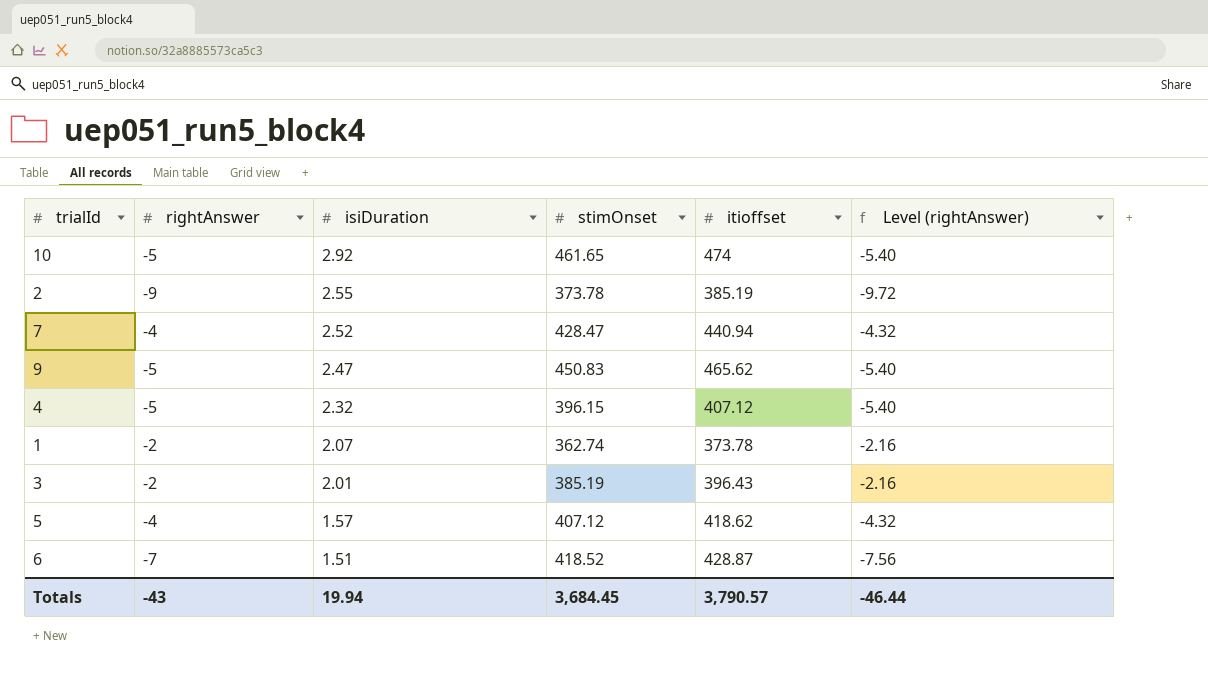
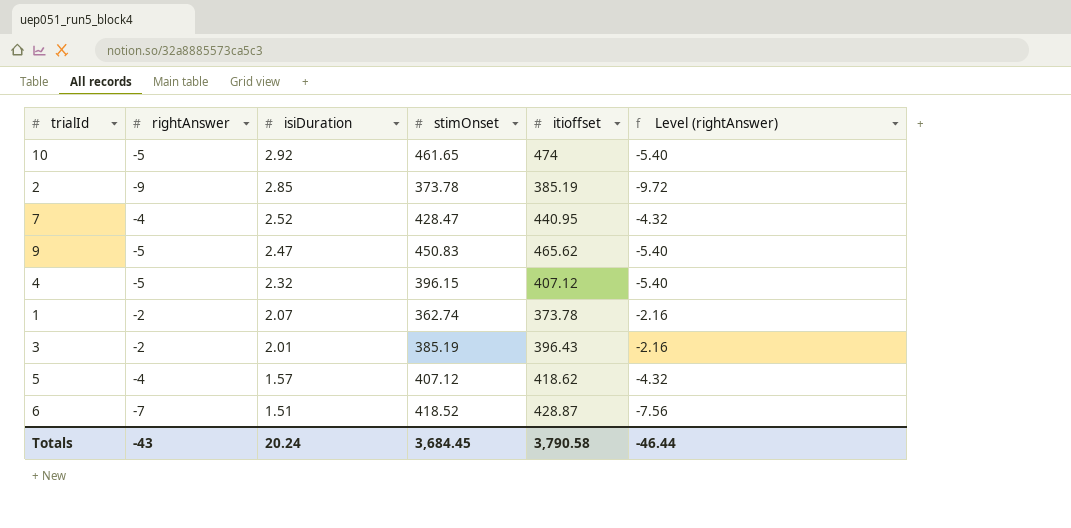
2 | isiDuration: 2.55 -> 2.85
7 | itioffset: 440.94 -> 440.95
Totals | isiDuration: 19.94 -> 20.24
Totals | itioffset: 3,790.57 -> 3,790.58

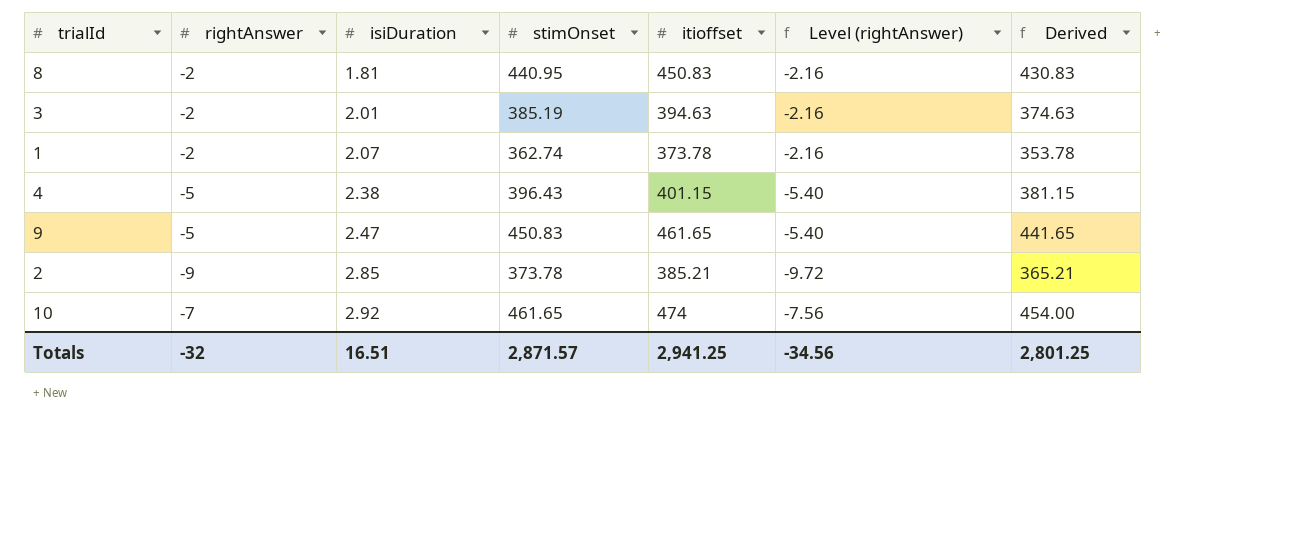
row order: isiDuration descending -> isiDuration ascending
column Derived | formula: none -> [itioffset] - 20
row 7: -4 | 2.52 | 428.47 | 440.95 | -4.32 -> none
row 5: -4 | 1.57 | 407.12 | 418.62 | -4.32 -> none
row 6: -7 | 1.51 | 418.52 | 428.87 | -7.56 -> none
row 8: none -> -2 | 1.81 | 440.95 | 450.83 | -2.16 | 430.83
3 | itioffset: 396.43 -> 394.63
4 | isiDuration: 2.32 -> 2.38
4 | stimOnset: 396.15 -> 396.43
4 | itioffset: 407.12 -> 401.15
9 | itioffset: 465.62 -> 461.65
2 | itioffset: 385.19 -> 385.21
10 | rightAnswer: -5 -> -7
10 | Level (rightAnswer): -5.40 -> -7.56
Totals | rightAnswer: -43 -> -32
Totals | isiDuration: 20.24 -> 16.51
Totals | stimOnset: 3,684.45 -> 2,871.57
Totals | itioffset: 3,790.58 -> 2,941.25
Totals | Level (rightAnswer): -46.44 -> -34.56

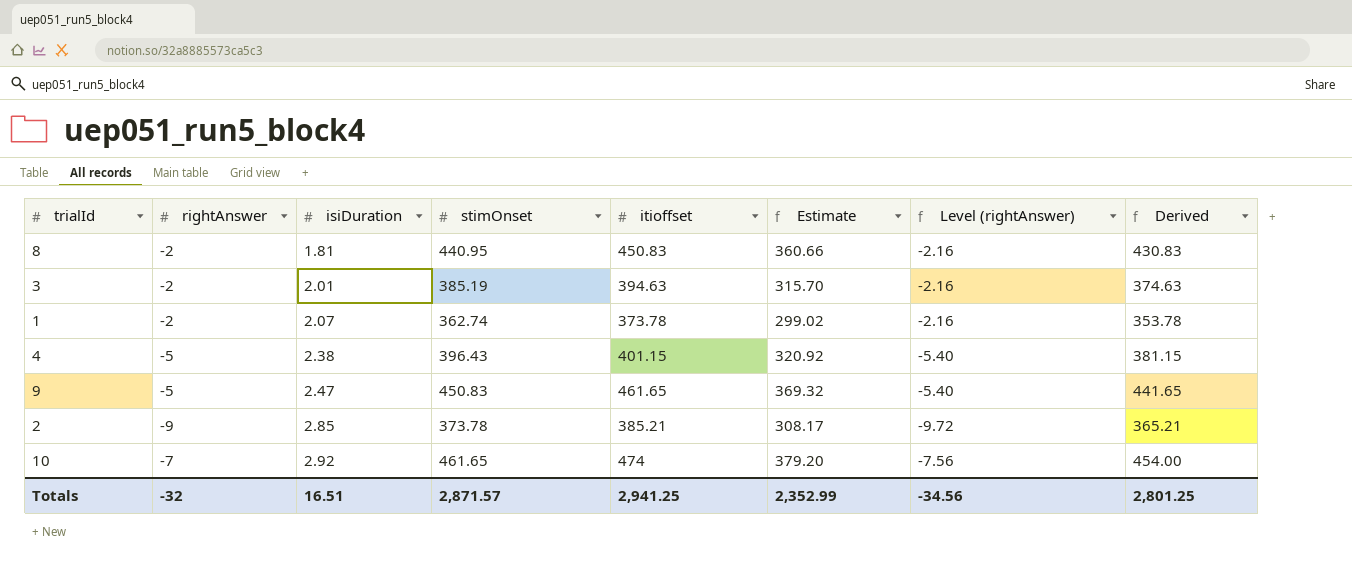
column Estimate | formula: none -> [itioffset] * 0.8

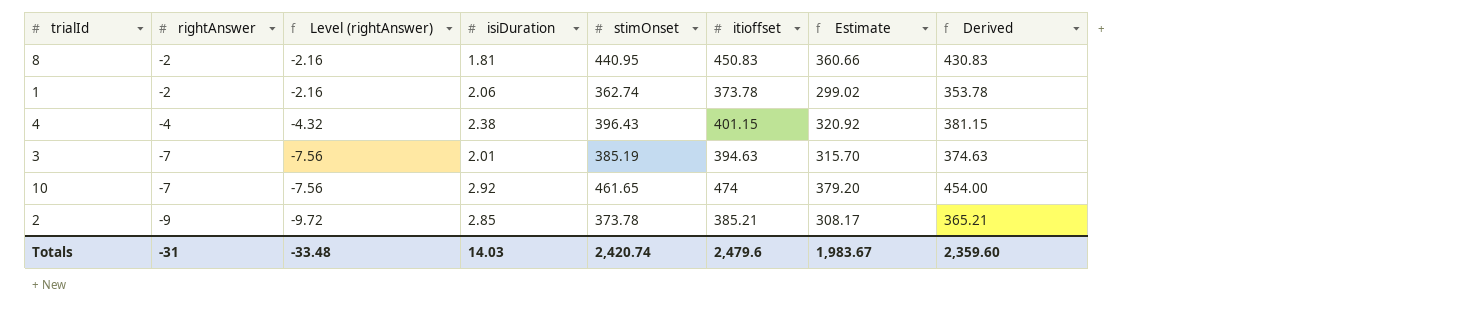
row order: isiDuration ascending -> rightAnswer descending
column Level (rightAnswer) | position: 7 -> 3
row 9: -5 | 2.47 | 450.83 | 461.65 | 369.32 | -5.40 | 441.65 -> none
1 | isiDuration: 2.07 -> 2.06
4 | rightAnswer: -5 -> -4
4 | Level (rightAnswer): -5.40 -> -4.32
3 | rightAnswer: -2 -> -7
3 | Level (rightAnswer): -2.16 -> -7.56
Totals | rightAnswer: -32 -> -31
Totals | Level (rightAnswer): -34.56 -> -33.48
Totals | isiDuration: 16.51 -> 14.03
Totals | stimOnset: 2,871.57 -> 2,420.74
Totals | itioffset: 2,941.25 -> 2,479.6
Totals | Estimate: 2,352.99 -> 1,983.67
Totals | Derived: 2,801.25 -> 2,359.60

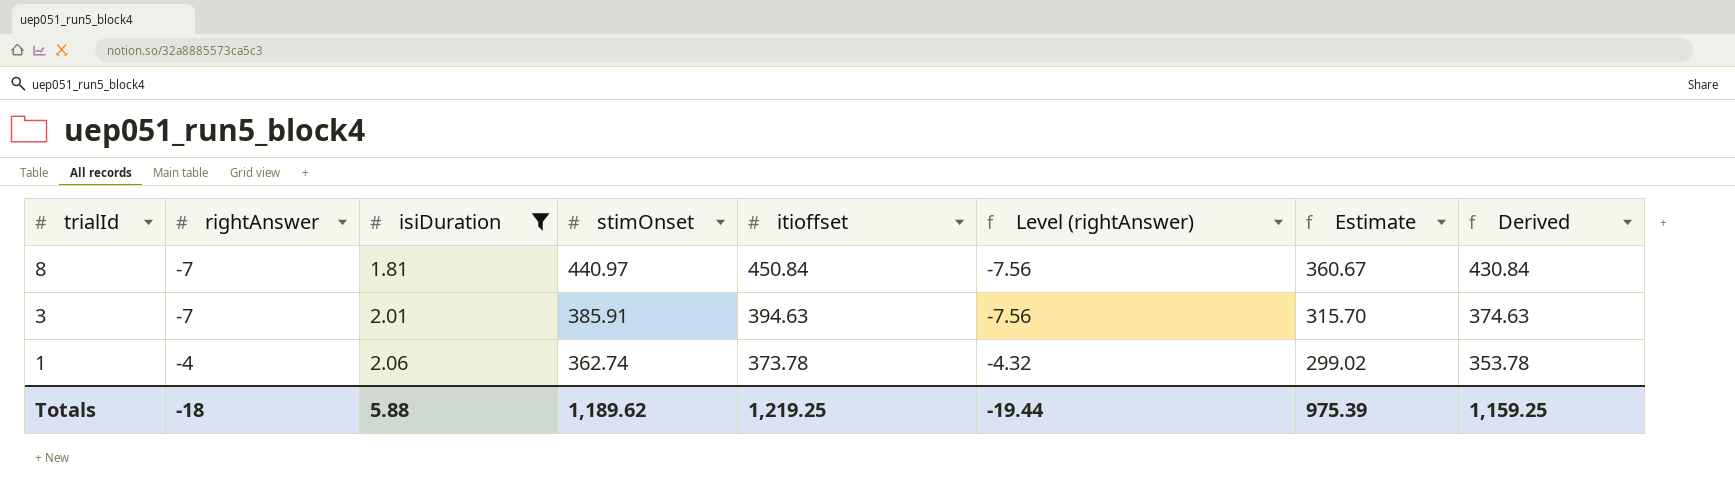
filter: none -> isiDuration <= 2.06
row order: rightAnswer descending -> trialId descending
column Level (rightAnswer) | position: 3 -> 6
8 | rightAnswer: -2 -> -7
8 | stimOnset: 440.95 -> 440.97
8 | itioffset: 450.83 -> 450.84
8 | Level (rightAnswer): -2.16 -> -7.56
8 | Estimate: 360.66 -> 360.67
8 | Derived: 430.83 -> 430.84
3 | stimOnset: 385.19 -> 385.91
1 | rightAnswer: -2 -> -4
1 | Level (rightAnswer): -2.16 -> -4.32
Totals | rightAnswer: -31 -> -18
Totals | isiDuration: 14.03 -> 5.88
Totals | stimOnset: 2,420.74 -> 1,189.62
Totals | itioffset: 2,479.6 -> 1,219.25
Totals | Level (rightAnswer): -33.48 -> -19.44
Totals | Estimate: 1,983.67 -> 975.39
Totals | Derived: 2,359.60 -> 1,159.25

